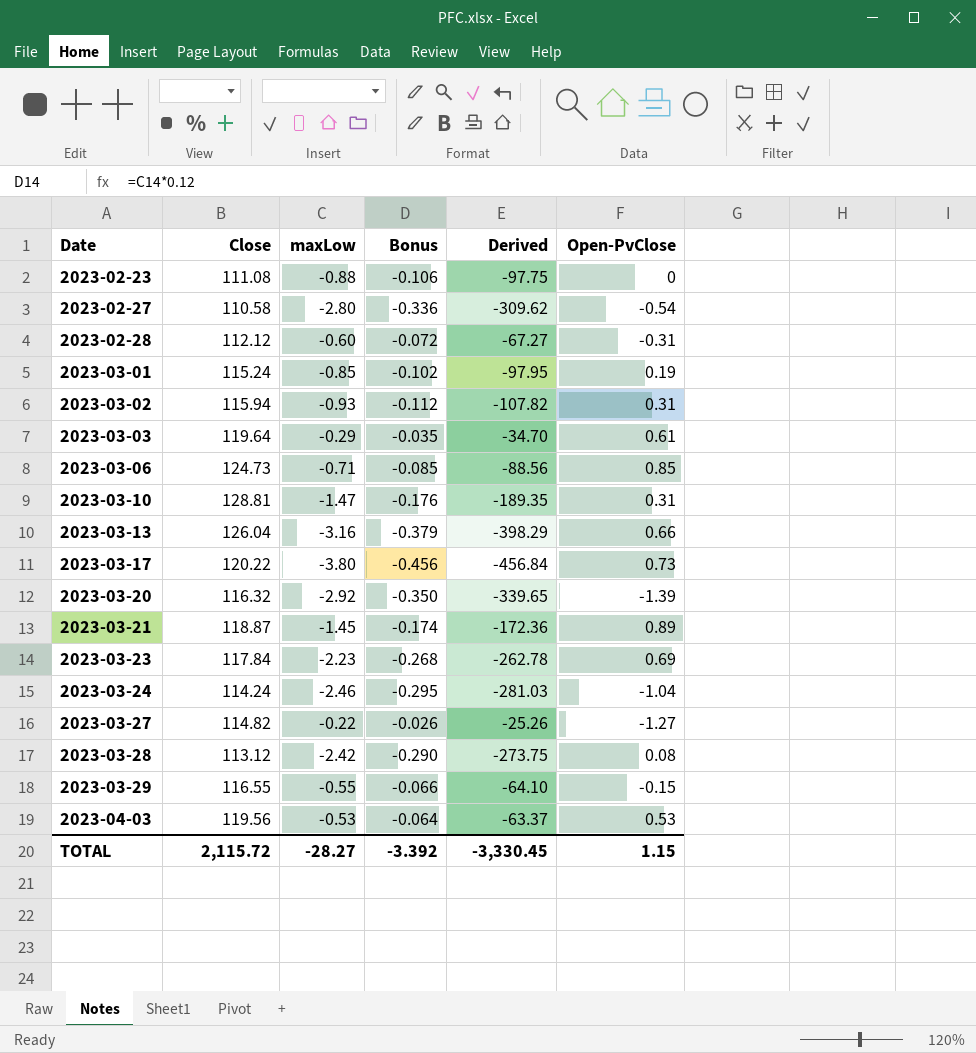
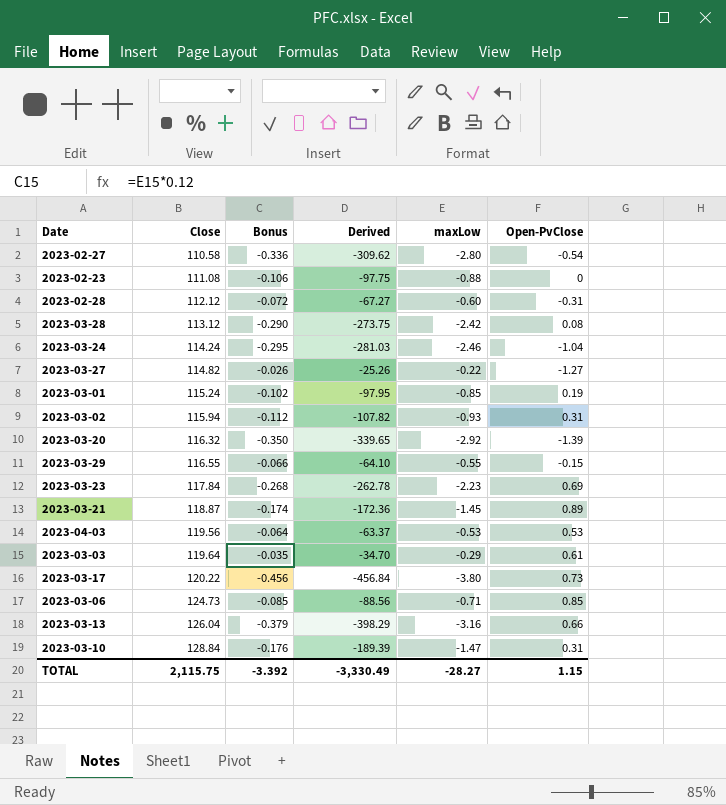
row order: Date ascending -> Close ascending
column maxLow | position: 3 -> 5
2023-03-10 | Close: 128.81 -> 128.84
2023-03-10 | Derived: -189.35 -> -189.39
TOTAL | Close: 2,115.72 -> 2,115.75
TOTAL | Derived: -3,330.45 -> -3,330.49

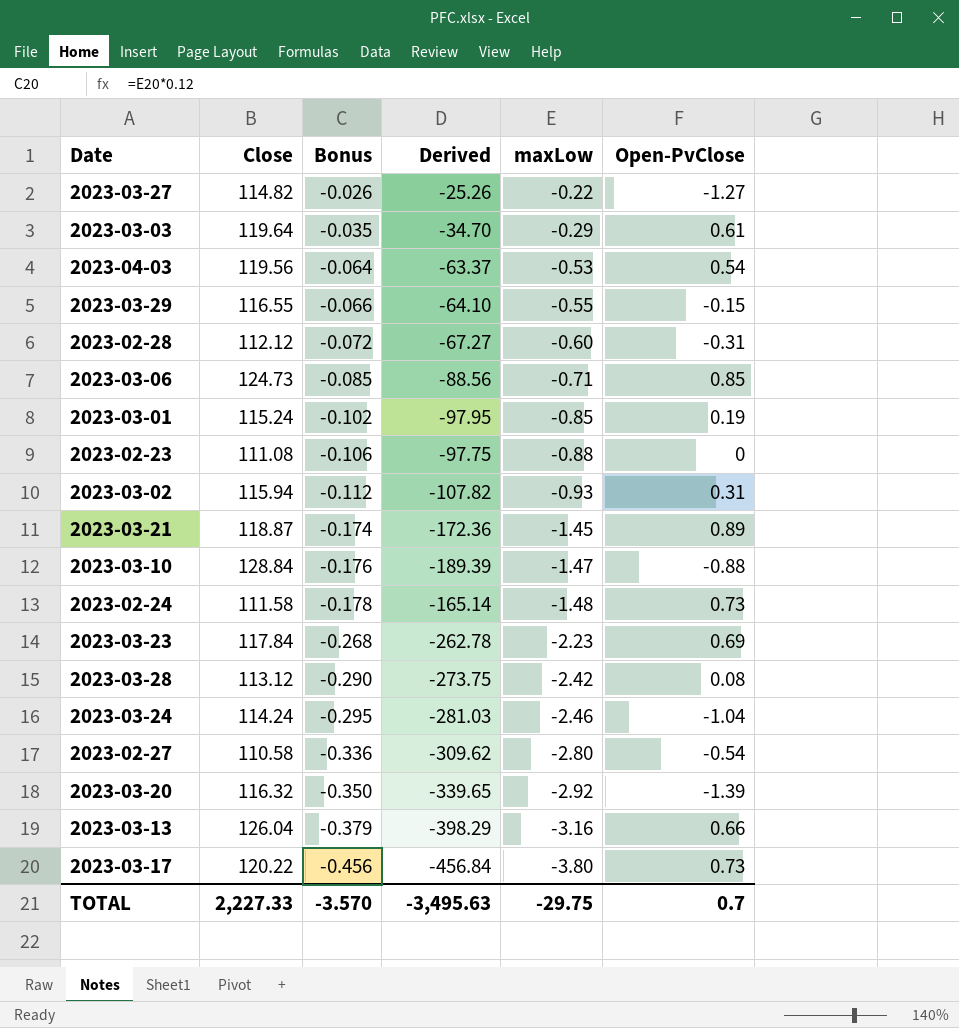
row order: Close ascending -> Bonus descending
2023-04-03 | Open-PvClose: 0.53 -> 0.54
2023-03-10 | Open-PvClose: 0.31 -> -0.88
row 2023-02-24: none -> 111.58 | -0.178 | -165.14 | -1.48 | 0.73
TOTAL | Close: 2,115.75 -> 2,227.33
TOTAL | Bonus: -3.392 -> -3.570
TOTAL | Derived: -3,330.49 -> -3,495.63
TOTAL | maxLow: -28.27 -> -29.75
TOTAL | Open-PvClose: 1.15 -> 0.7

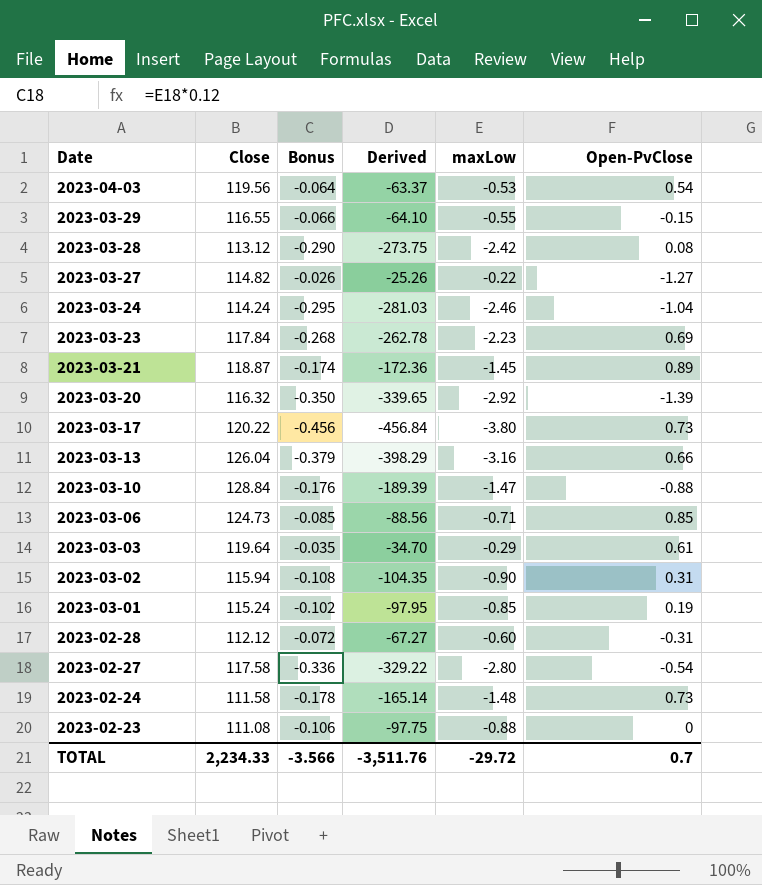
row order: Bonus descending -> Date descending
2023-03-02 | Bonus: -0.112 -> -0.108
2023-03-02 | Derived: -107.82 -> -104.35
2023-03-02 | maxLow: -0.93 -> -0.90
2023-02-27 | Close: 110.58 -> 117.58
2023-02-27 | Derived: -309.62 -> -329.22
TOTAL | Close: 2,227.33 -> 2,234.33
TOTAL | Bonus: -3.570 -> -3.566
TOTAL | Derived: -3,495.63 -> -3,511.76
TOTAL | maxLow: -29.75 -> -29.72

